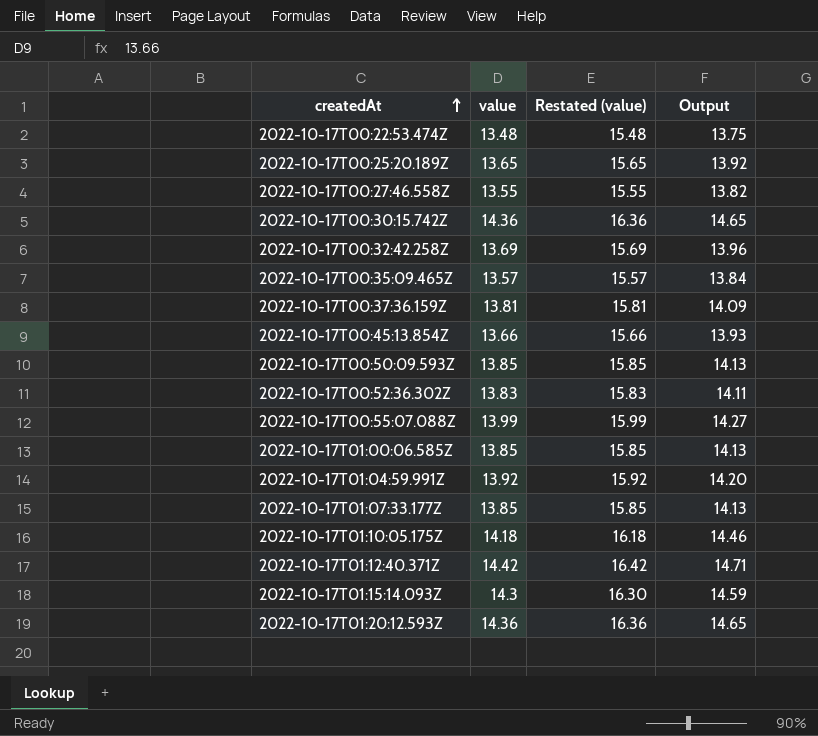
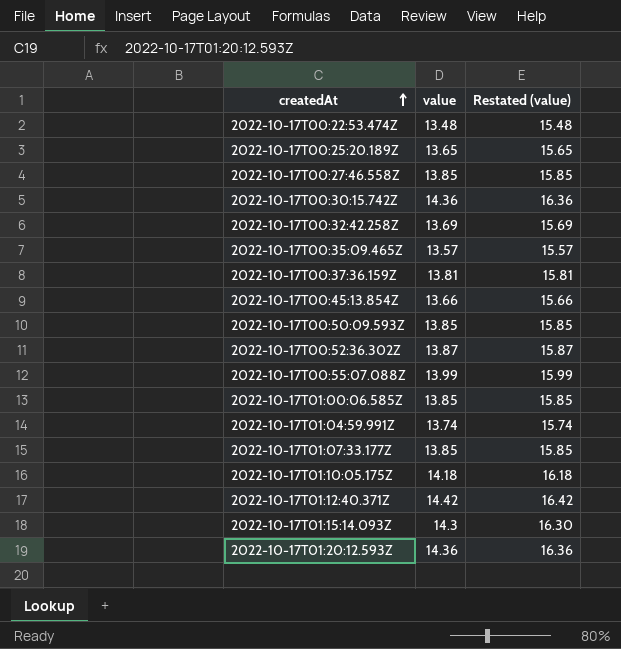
column Output | formula: [value] * 1.02 -> none
2022-10-17T00:27:46.558Z | value: 13.55 -> 13.85
2022-10-17T00:27:46.558Z | Restated (value): 15.55 -> 15.85
2022-10-17T00:52:36.302Z | value: 13.83 -> 13.87
2022-10-17T00:52:36.302Z | Restated (value): 15.83 -> 15.87
2022-10-17T01:04:59.991Z | value: 13.92 -> 13.74
2022-10-17T01:04:59.991Z | Restated (value): 15.92 -> 15.74

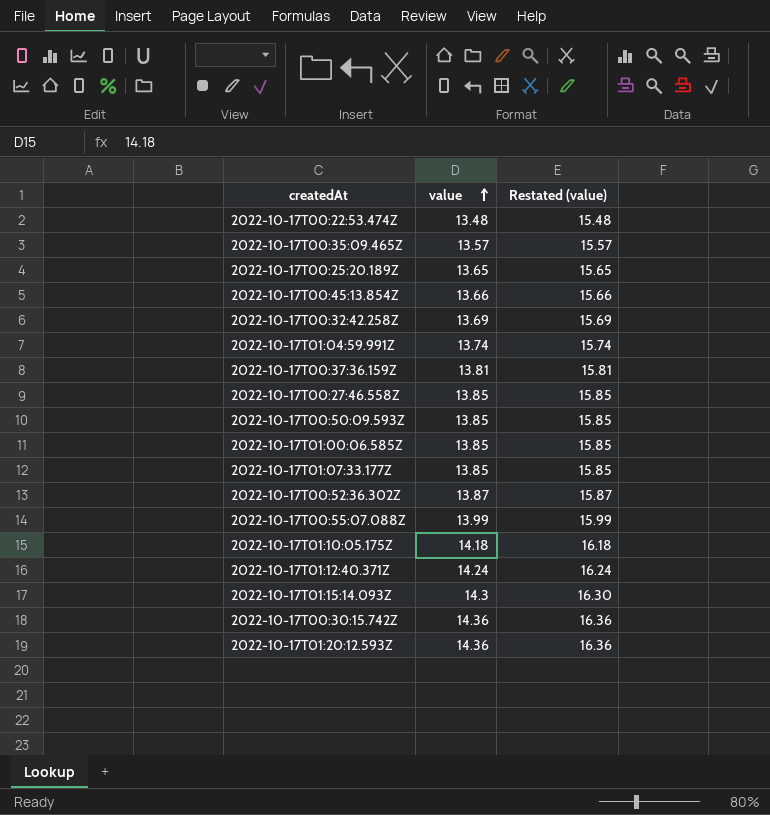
row order: createdAt ascending -> value ascending
2022-10-17T01:12:40.371Z | value: 14.42 -> 14.24
2022-10-17T01:12:40.371Z | Restated (value): 16.42 -> 16.24

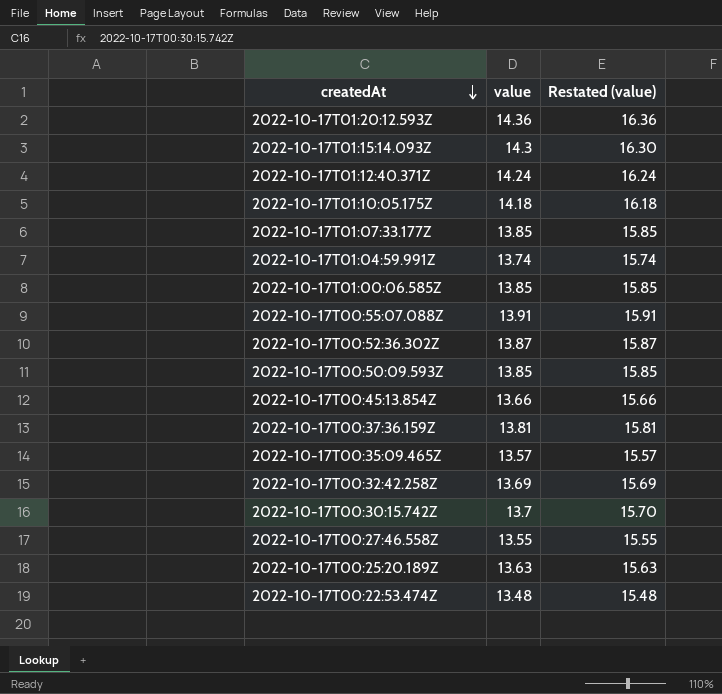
row order: value ascending -> createdAt descending
2022-10-17T00:55:07.088Z | value: 13.99 -> 13.91
2022-10-17T00:55:07.088Z | Restated (value): 15.99 -> 15.91
2022-10-17T00:30:15.742Z | value: 14.36 -> 13.7
2022-10-17T00:30:15.742Z | Restated (value): 16.36 -> 15.70
2022-10-17T00:27:46.558Z | value: 13.85 -> 13.55
2022-10-17T00:27:46.558Z | Restated (value): 15.85 -> 15.55
2022-10-17T00:25:20.189Z | value: 13.65 -> 13.63
2022-10-17T00:25:20.189Z | Restated (value): 15.65 -> 15.63

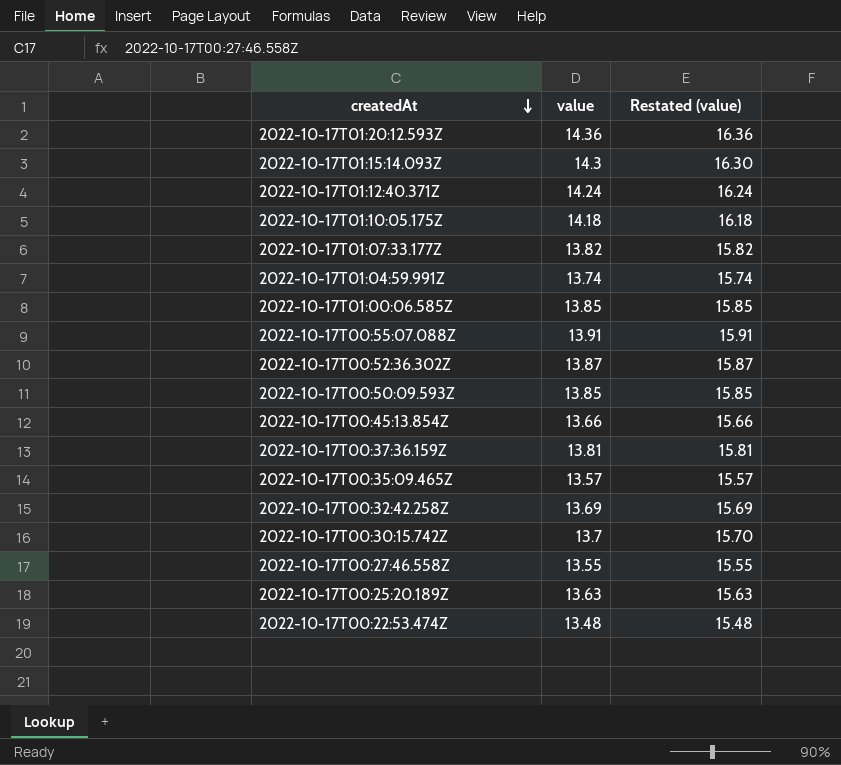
2022-10-17T01:07:33.177Z | value: 13.85 -> 13.82
2022-10-17T01:07:33.177Z | Restated (value): 15.85 -> 15.82

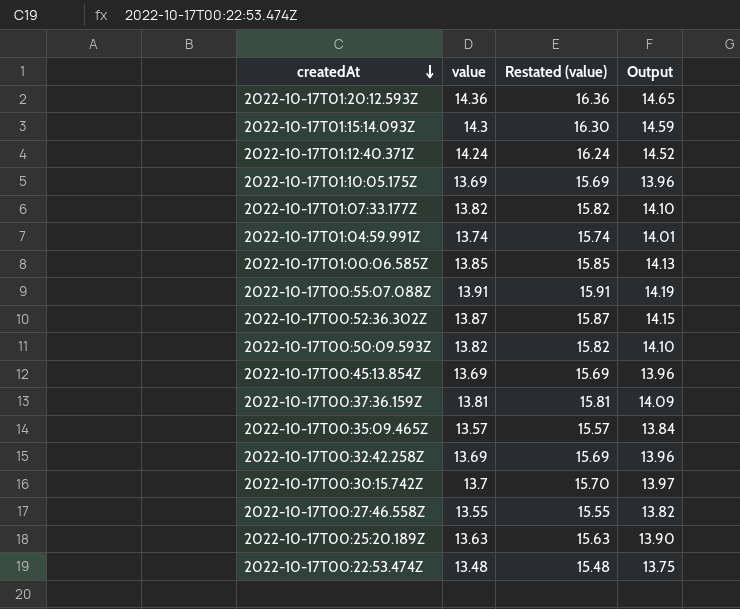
column Output | formula: none -> [value] * 1.02
2022-10-17T01:10:05.175Z | value: 14.18 -> 13.69
2022-10-17T01:10:05.175Z | Restated (value): 16.18 -> 15.69
2022-10-17T00:50:09.593Z | value: 13.85 -> 13.82
2022-10-17T00:50:09.593Z | Restated (value): 15.85 -> 15.82
2022-10-17T00:45:13.854Z | value: 13.66 -> 13.69
2022-10-17T00:45:13.854Z | Restated (value): 15.66 -> 15.69

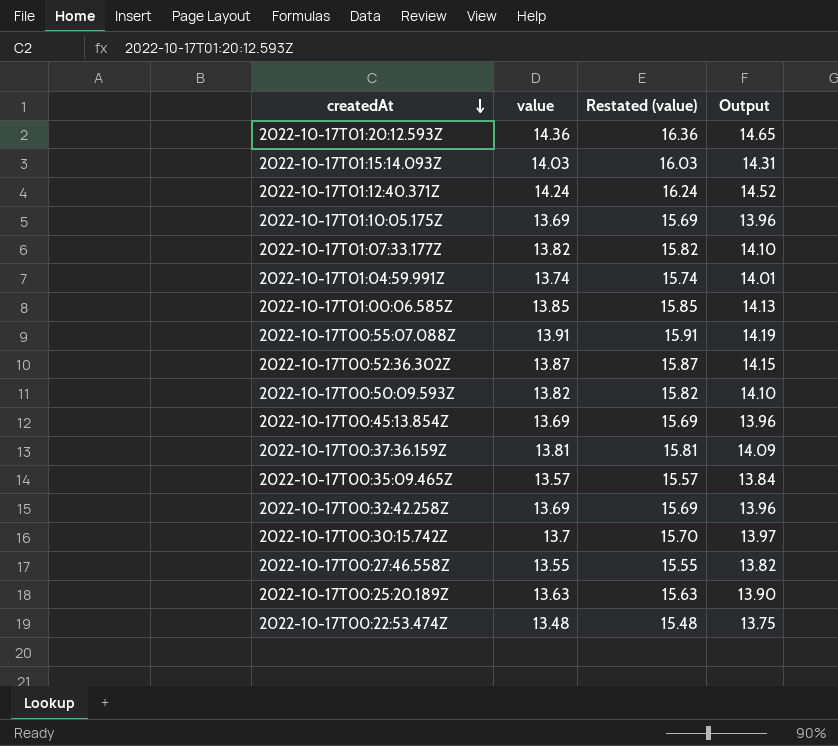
2022-10-17T01:15:14.093Z | value: 14.3 -> 14.03
2022-10-17T01:15:14.093Z | Restated (value): 16.30 -> 16.03
2022-10-17T01:15:14.093Z | Output: 14.59 -> 14.31

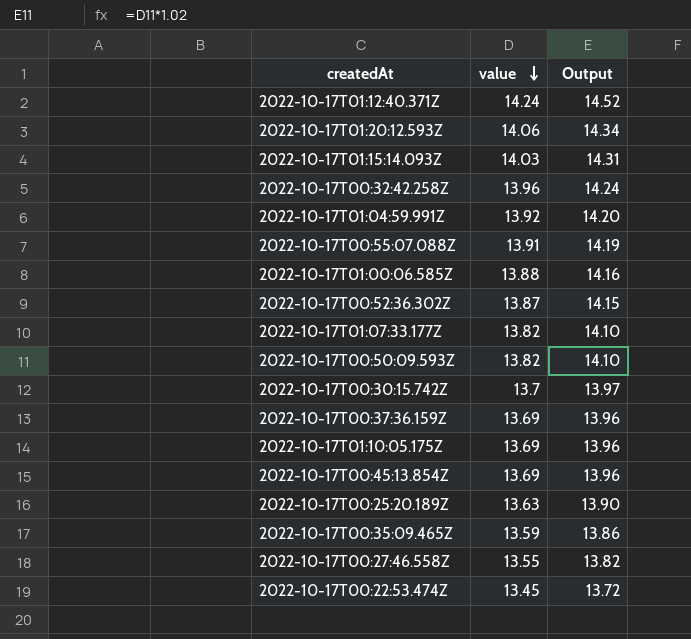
row order: createdAt descending -> value descending
column Restated (value) | formula: [value] + 2 -> none
2022-10-17T01:20:12.593Z | value: 14.36 -> 14.06
2022-10-17T01:20:12.593Z | Output: 14.65 -> 14.34
2022-10-17T00:32:42.258Z | value: 13.69 -> 13.96
2022-10-17T00:32:42.258Z | Output: 13.96 -> 14.24
2022-10-17T01:04:59.991Z | value: 13.74 -> 13.92
2022-10-17T01:04:59.991Z | Output: 14.01 -> 14.20
2022-10-17T01:00:06.585Z | value: 13.85 -> 13.88
2022-10-17T01:00:06.585Z | Output: 14.13 -> 14.16
2022-10-17T00:37:36.159Z | value: 13.81 -> 13.69
2022-10-17T00:37:36.159Z | Output: 14.09 -> 13.96
2022-10-17T00:35:09.465Z | value: 13.57 -> 13.59
2022-10-17T00:35:09.465Z | Output: 13.84 -> 13.86
2022-10-17T00:22:53.474Z | value: 13.48 -> 13.45
2022-10-17T00:22:53.474Z | Output: 13.75 -> 13.72

